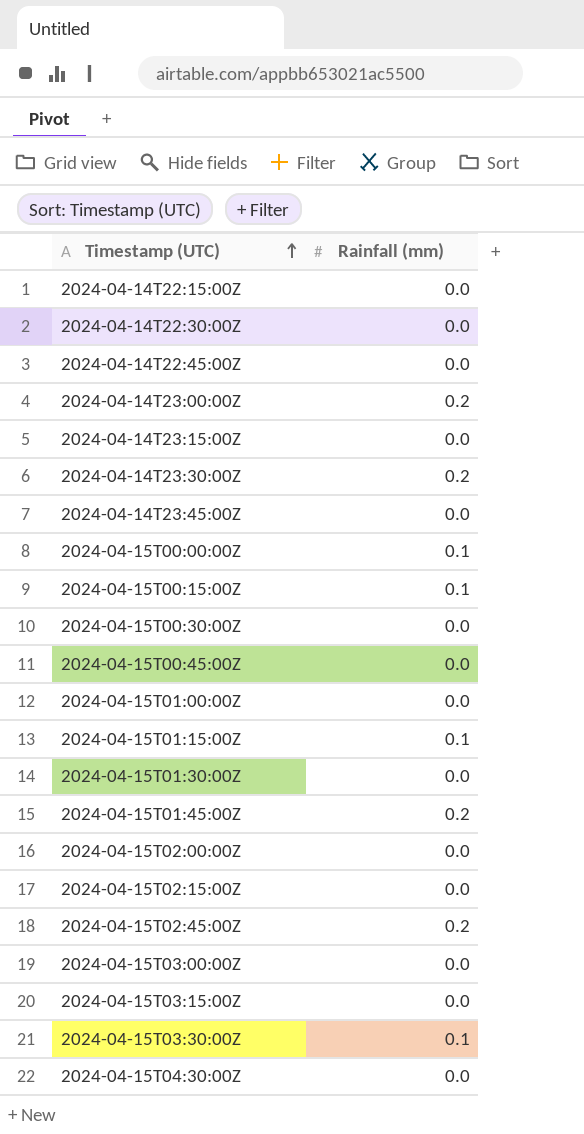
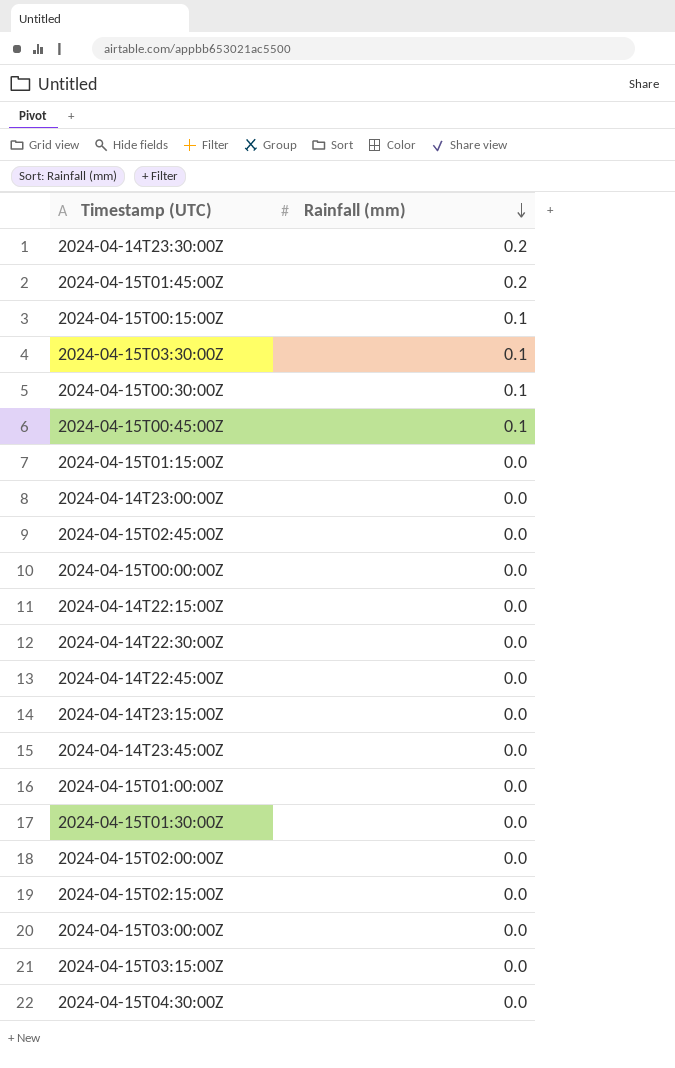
row order: Timestamp (UTC) ascending -> Rainfall (mm) descending
2024-04-15T00:30:00Z | Rainfall (mm): 0.0 -> 0.1
2024-04-15T00:45:00Z | Rainfall (mm): 0.0 -> 0.1
2024-04-15T01:15:00Z | Rainfall (mm): 0.1 -> 0.0
2024-04-14T23:00:00Z | Rainfall (mm): 0.2 -> 0.0
2024-04-15T02:45:00Z | Rainfall (mm): 0.2 -> 0.0
2024-04-15T00:00:00Z | Rainfall (mm): 0.1 -> 0.0

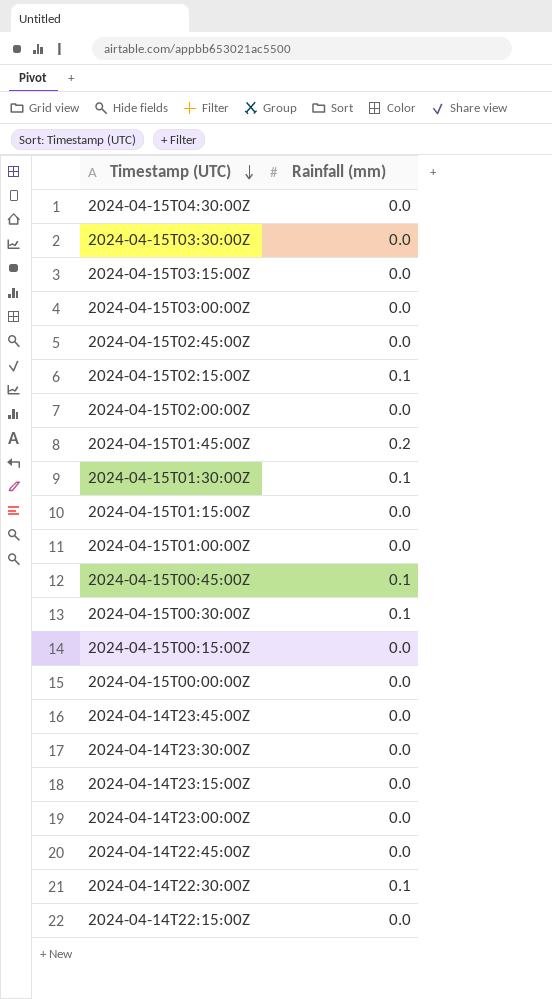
row order: Rainfall (mm) descending -> Timestamp (UTC) descending
2024-04-15T03:30:00Z | Rainfall (mm): 0.1 -> 0.0
2024-04-15T02:15:00Z | Rainfall (mm): 0.0 -> 0.1
2024-04-15T01:30:00Z | Rainfall (mm): 0.0 -> 0.1
2024-04-15T00:15:00Z | Rainfall (mm): 0.1 -> 0.0
2024-04-14T23:30:00Z | Rainfall (mm): 0.2 -> 0.0
2024-04-14T22:30:00Z | Rainfall (mm): 0.0 -> 0.1

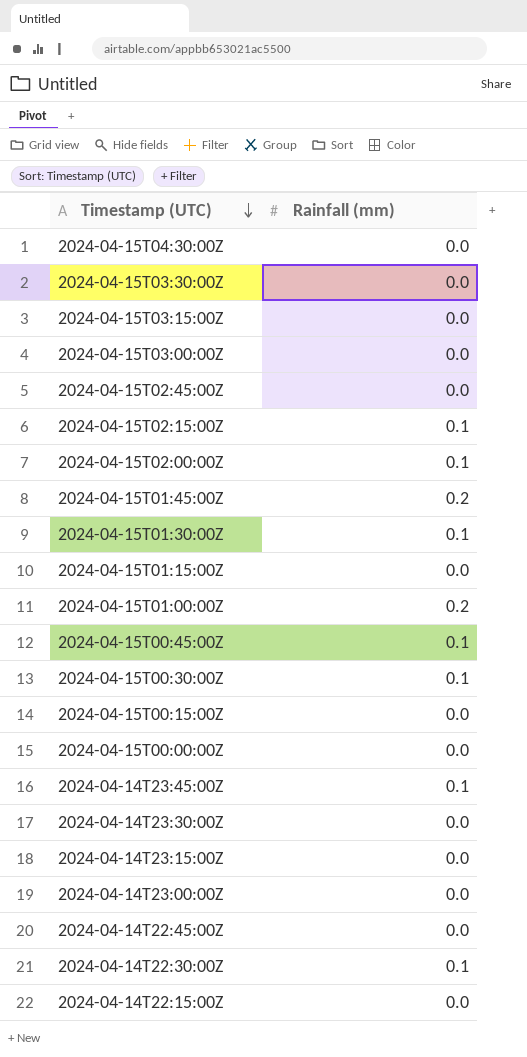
2024-04-15T02:00:00Z | Rainfall (mm): 0.0 -> 0.1
2024-04-15T01:00:00Z | Rainfall (mm): 0.0 -> 0.2
2024-04-14T23:45:00Z | Rainfall (mm): 0.0 -> 0.1

